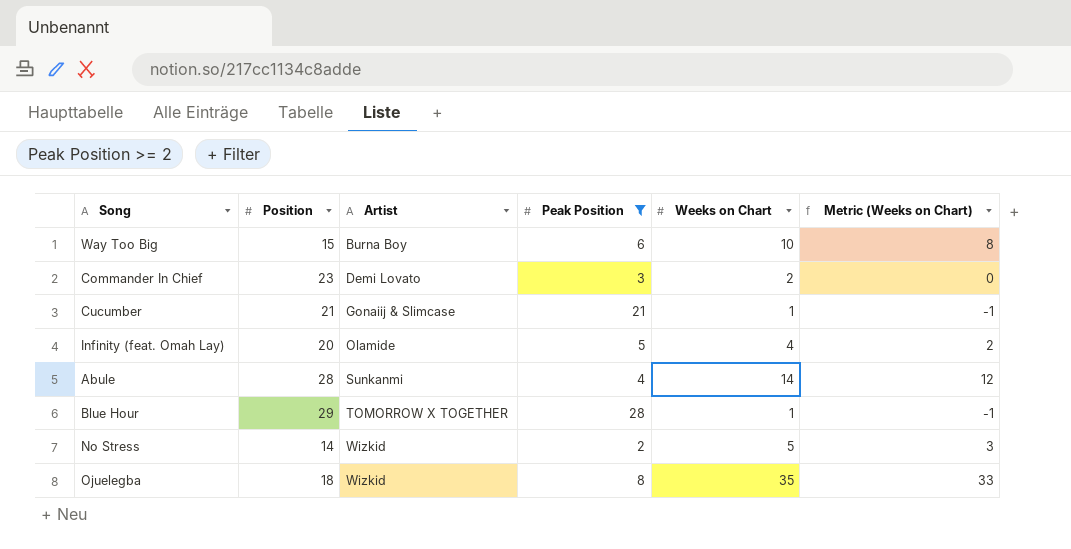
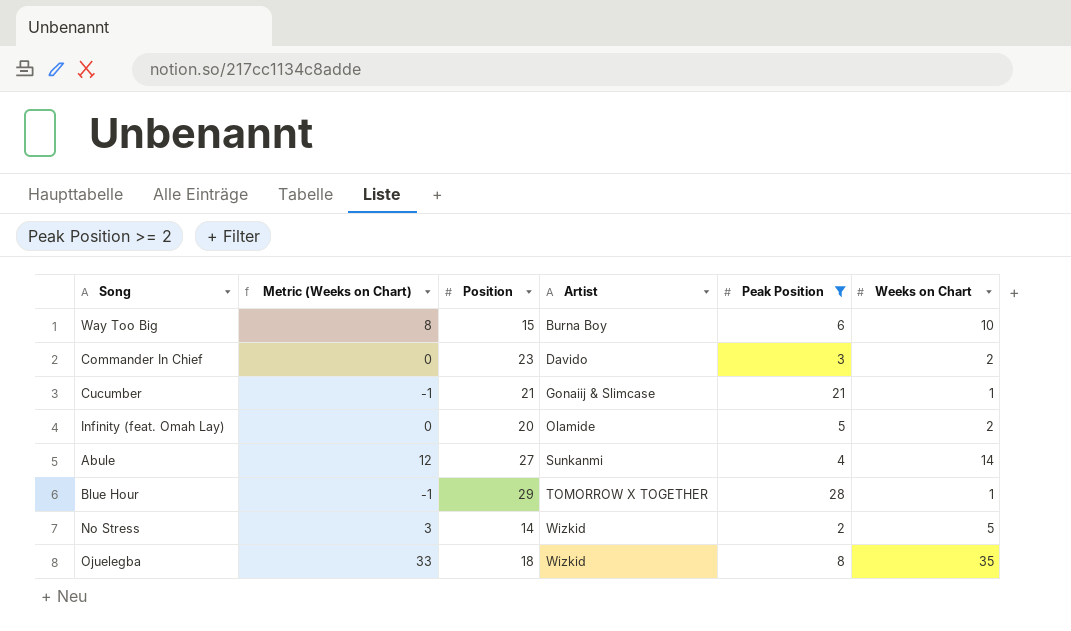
column Metric (Weeks on Chart) | position: 6 -> 2
Commander In Chief | Artist: Demi Lovato -> Davido
Infinity (feat. Omah Lay) | Metric (Weeks on Chart): 2 -> 0
Infinity (feat. Omah Lay) | Weeks on Chart: 4 -> 2
Abule | Position: 28 -> 27

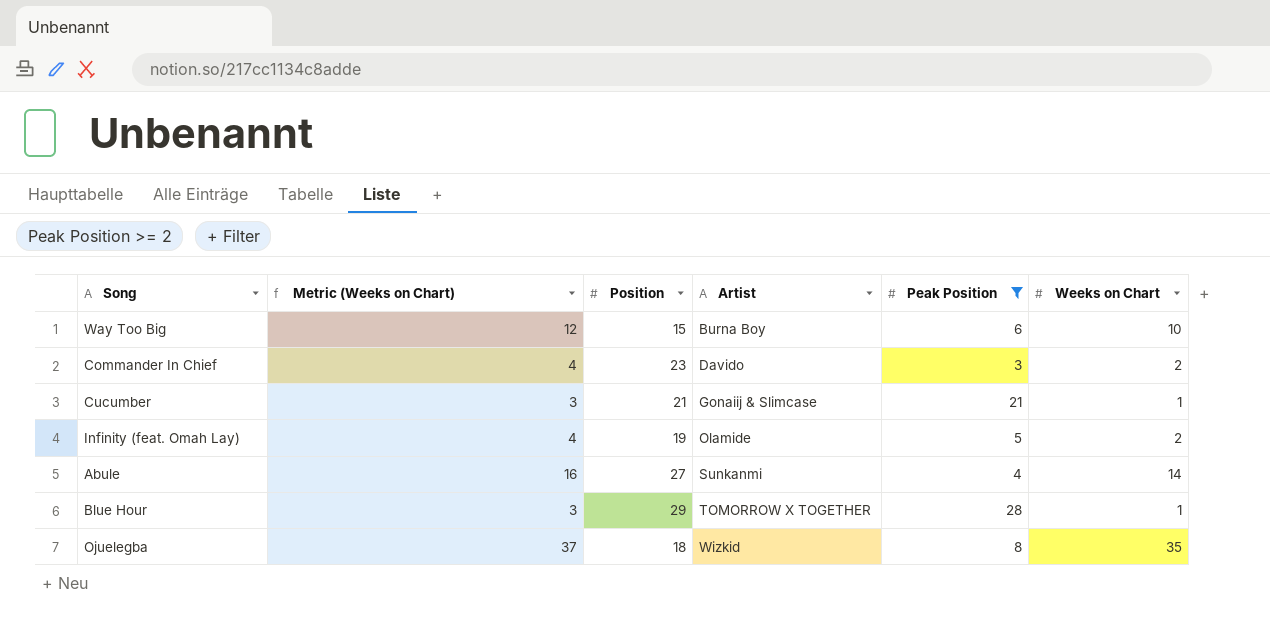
column Metric (Weeks on Chart) | formula: [Weeks on Chart] - 2 -> [Weeks on Chart] + 2
row No Stress: 3 | 14 | Wizkid | 2 | 5 -> none
Infinity (feat. Omah Lay) | Position: 20 -> 19

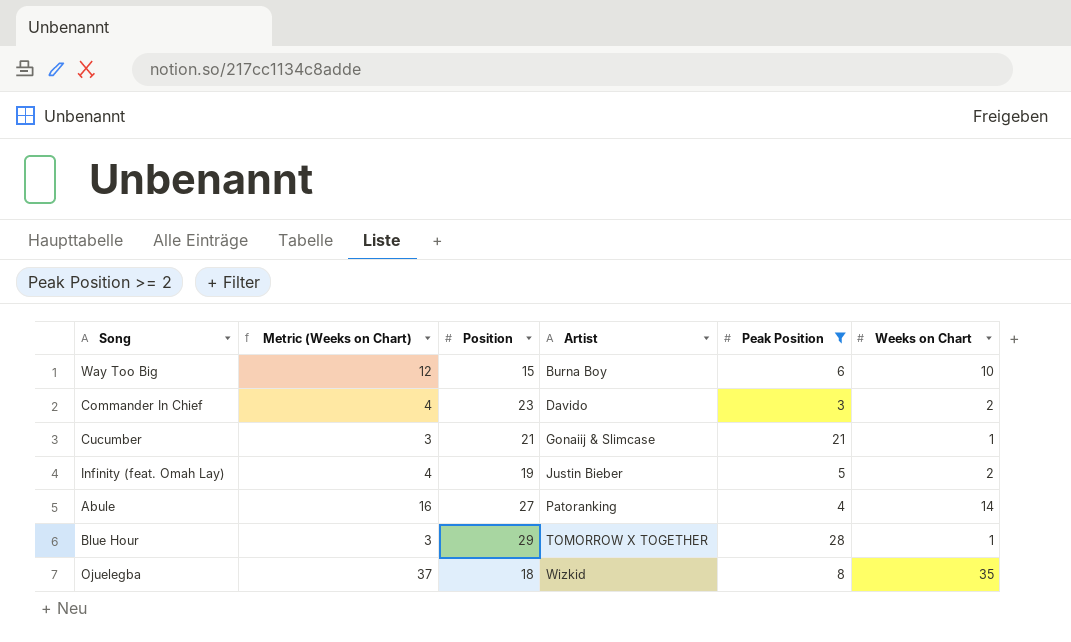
Infinity (feat. Omah Lay) | Artist: Olamide -> Justin Bieber
Abule | Artist: Sunkanmi -> Patoranking

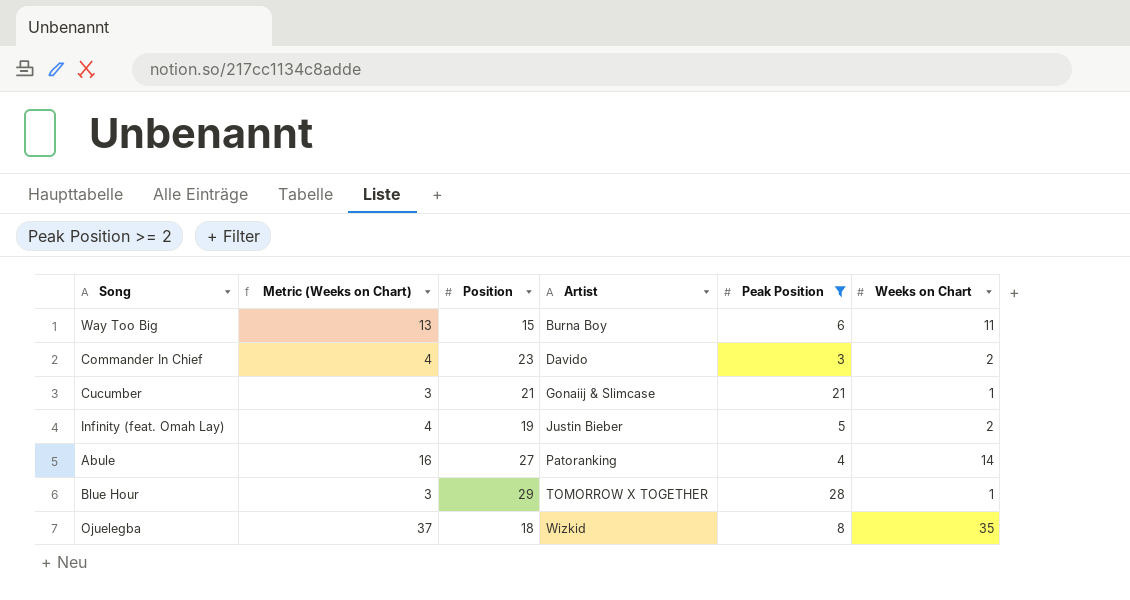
Way Too Big | Metric (Weeks on Chart): 12 -> 13
Way Too Big | Weeks on Chart: 10 -> 11

